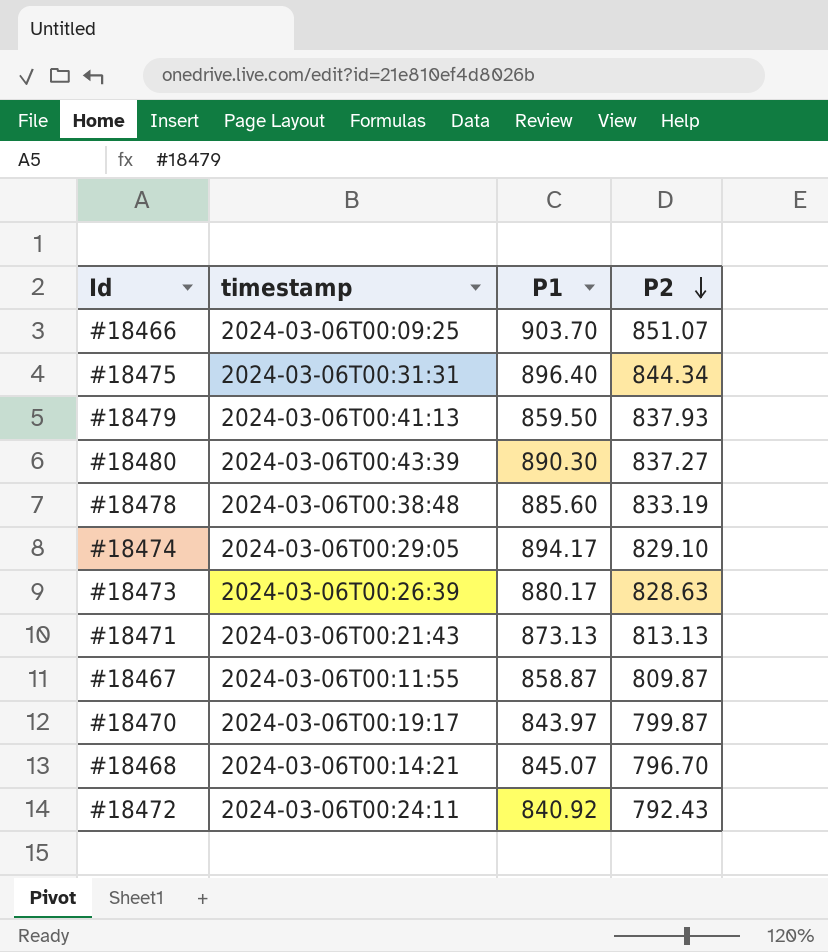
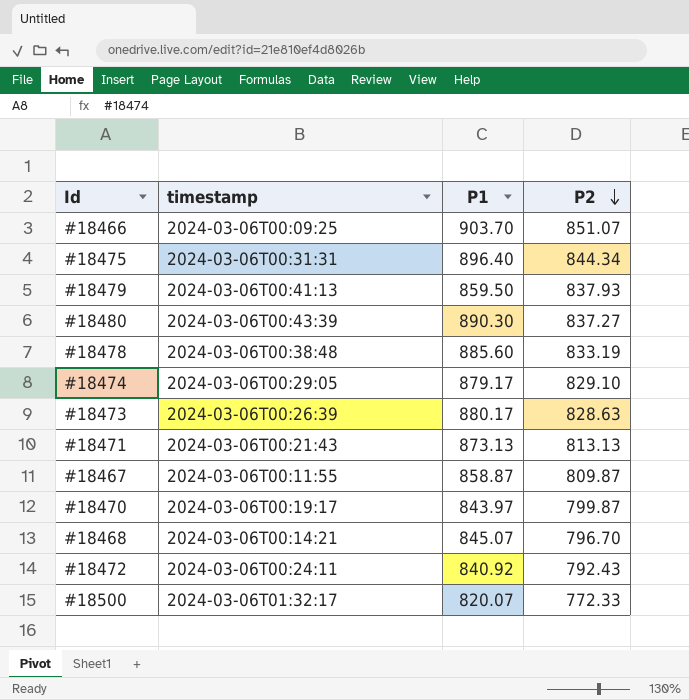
#18474 | P1: 894.17 -> 879.17
row #18500: none -> 2024-03-06T01:32:17 | 820.07 | 772.33

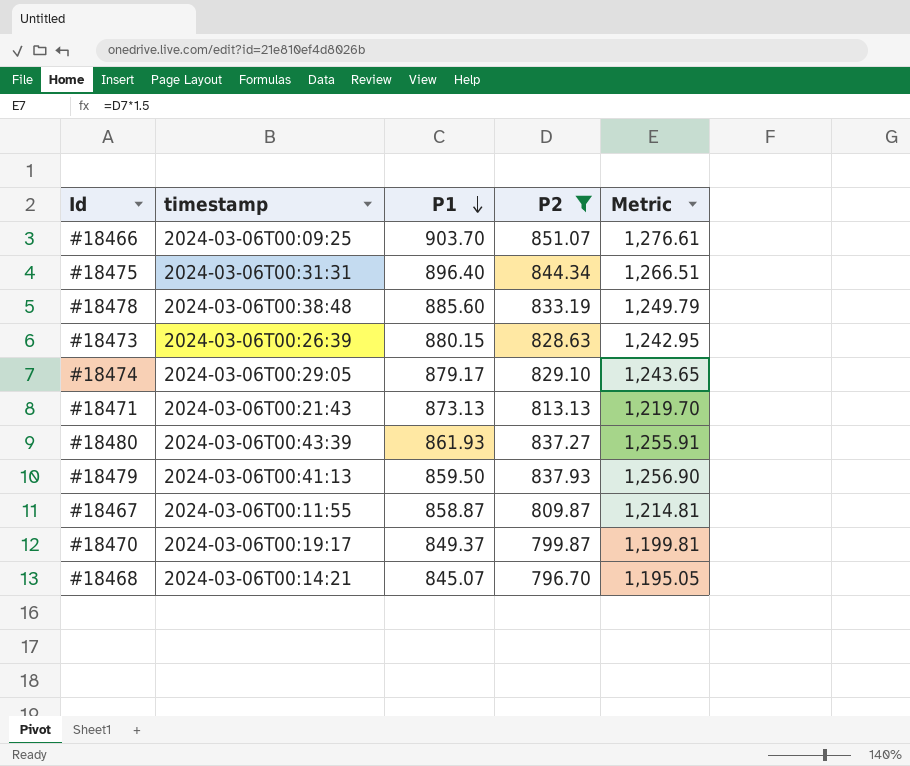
filter: none -> P2 >= 796.70
row order: P2 descending -> P1 descending
column Metric | formula: none -> [P2] * 1.5
#18473 | P1: 880.17 -> 880.15
#18480 | P1: 890.30 -> 861.93
#18470 | P1: 843.97 -> 849.37

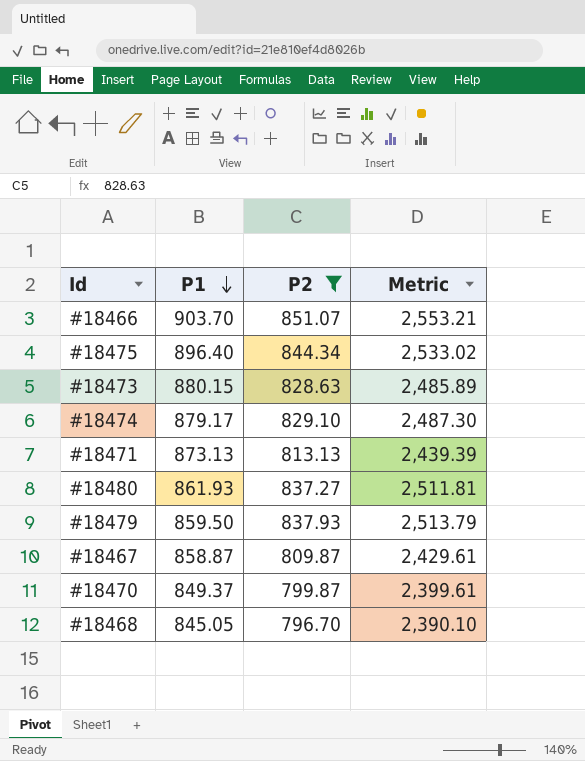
column timestamp | position: 2 -> none
column Metric | formula: [P2] * 1.5 -> [P2] * 3
row #18478: 2024-03-06T00:38:48 | 885.60 | 833.19 | 1,249.79 -> none
#18468 | P1: 845.07 -> 845.05

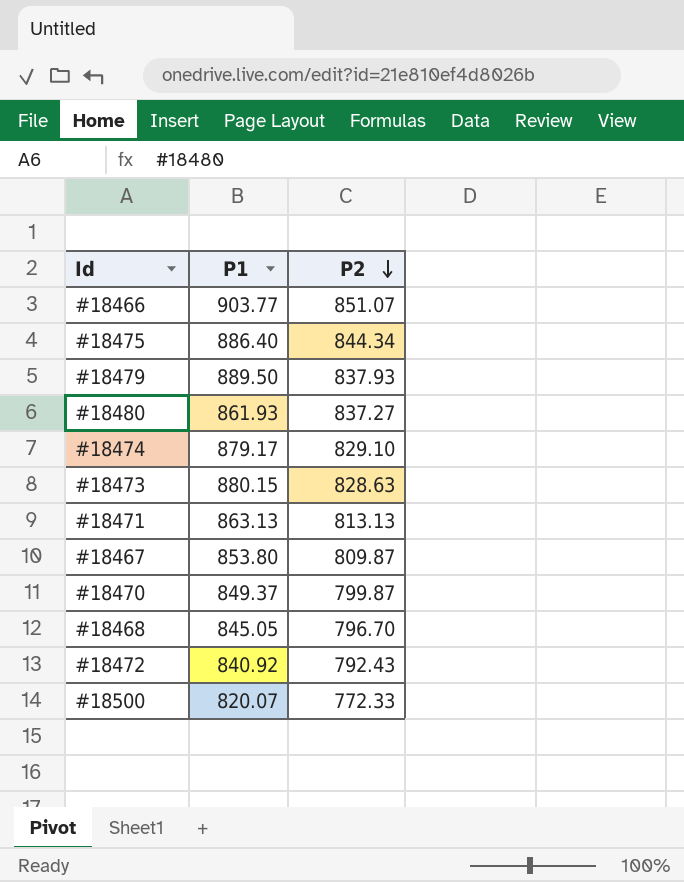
filter: P2 >= 796.70 -> none
row order: P1 descending -> P2 descending
column Metric | formula: [P2] * 3 -> none
#18466 | P1: 903.70 -> 903.77
#18475 | P1: 896.40 -> 886.40
#18479 | P1: 859.50 -> 889.50
#18471 | P1: 873.13 -> 863.13
#18467 | P1: 858.87 -> 853.80

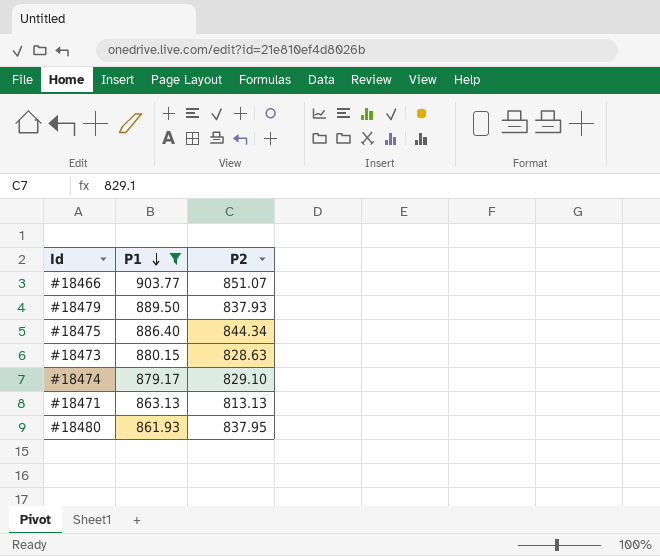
filter: none -> P1 >= 861.93
row order: P2 descending -> P1 descending
#18480 | P2: 837.27 -> 837.95

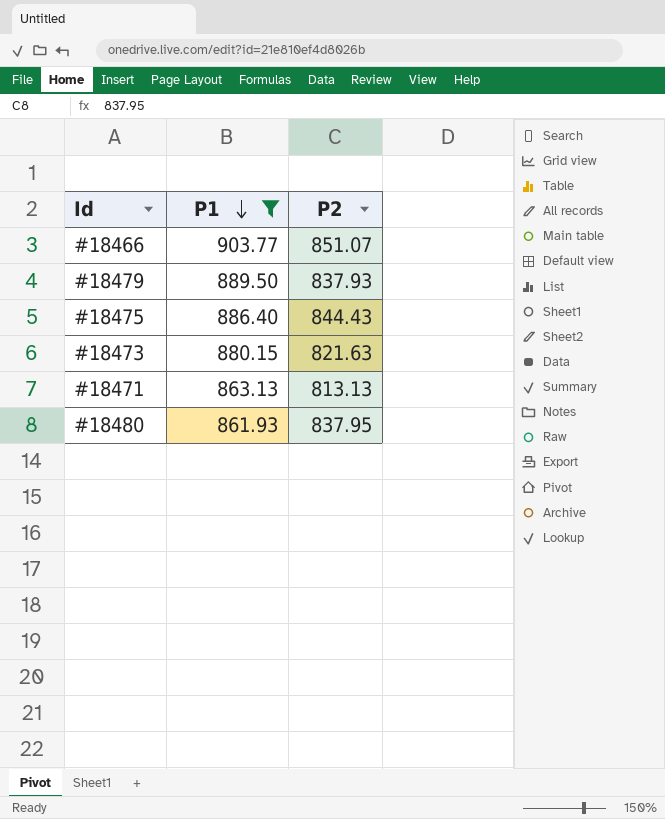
row #18474: 879.17 | 829.10 -> none
#18475 | P2: 844.34 -> 844.43
#18473 | P2: 828.63 -> 821.63

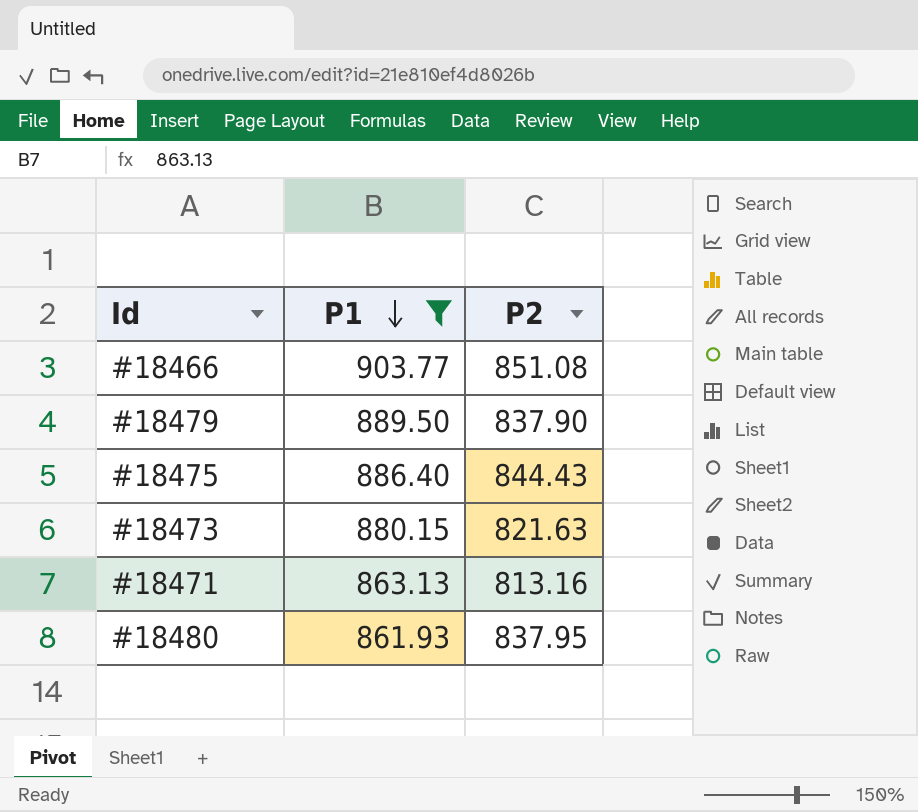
#18466 | P2: 851.07 -> 851.08
#18479 | P2: 837.93 -> 837.90
#18471 | P2: 813.13 -> 813.16

